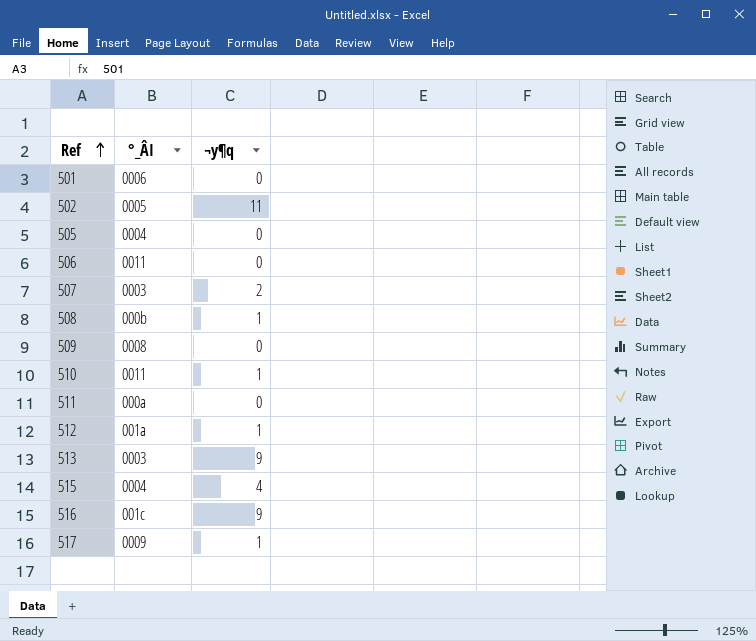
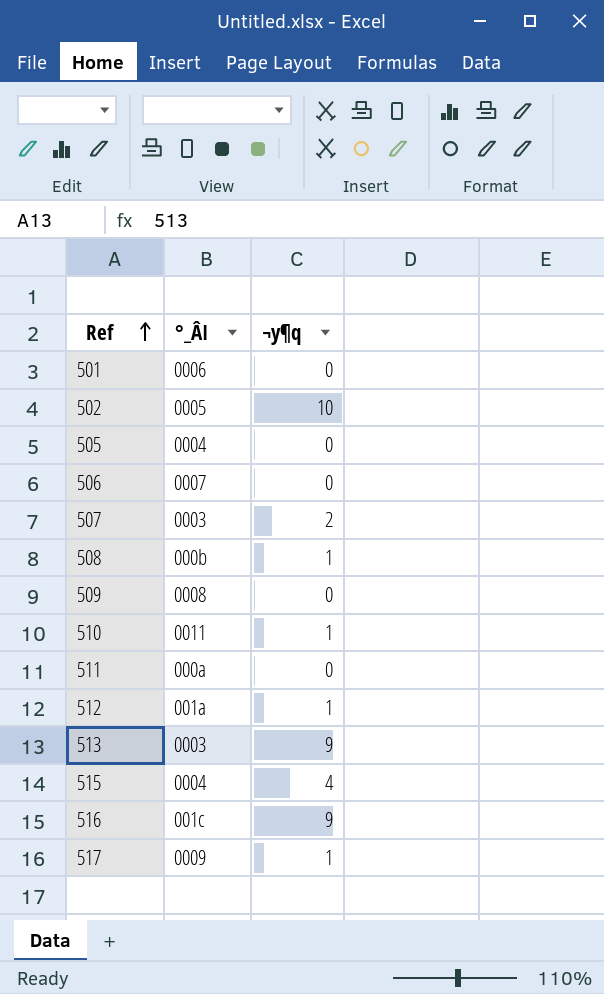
502 | ¬y¶q: 11 -> 10
506 | °_ÂI: 0011 -> 0007

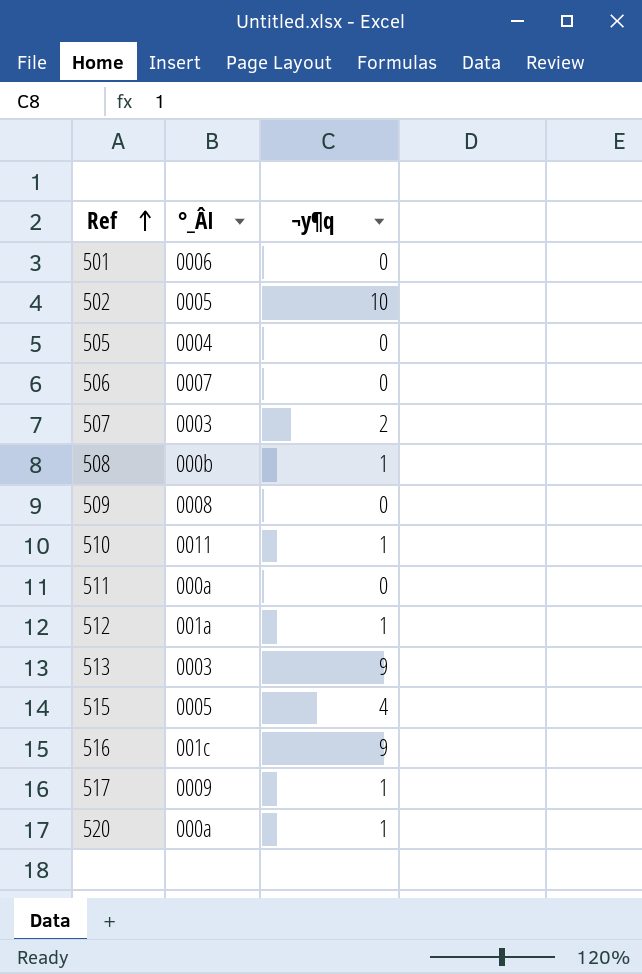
515 | °_ÂI: 0004 -> 0005
row 520: none -> 000a | 1

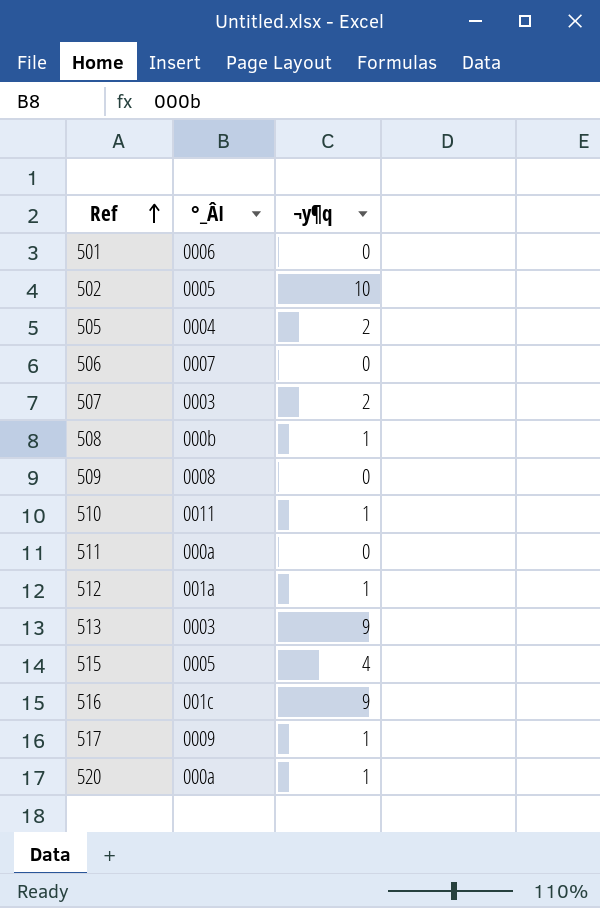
505 | ¬y¶q: 0 -> 2

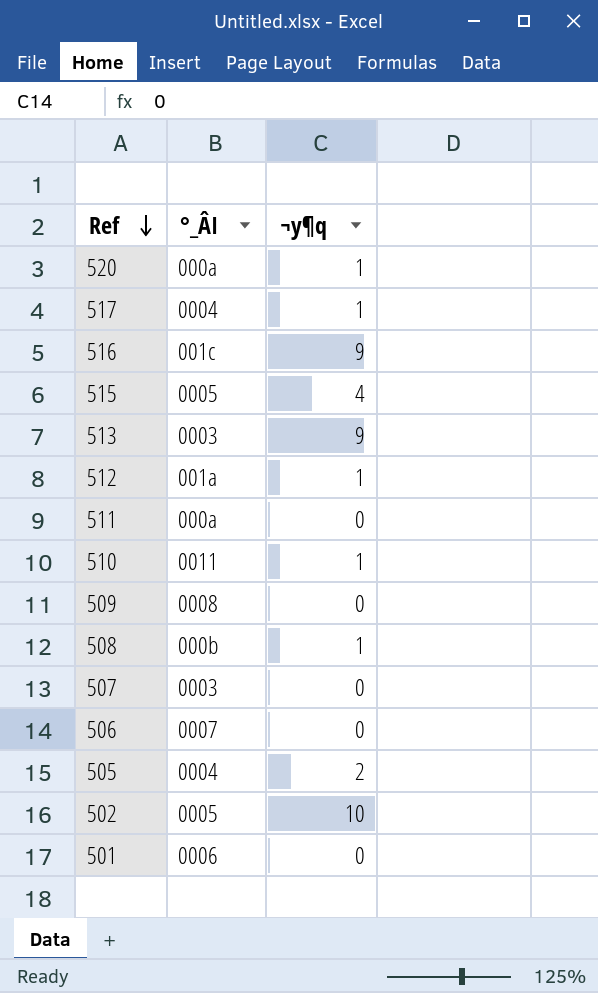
row order: Ref ascending -> Ref descending
517 | °_ÂI: 0009 -> 0004
507 | ¬y¶q: 2 -> 0

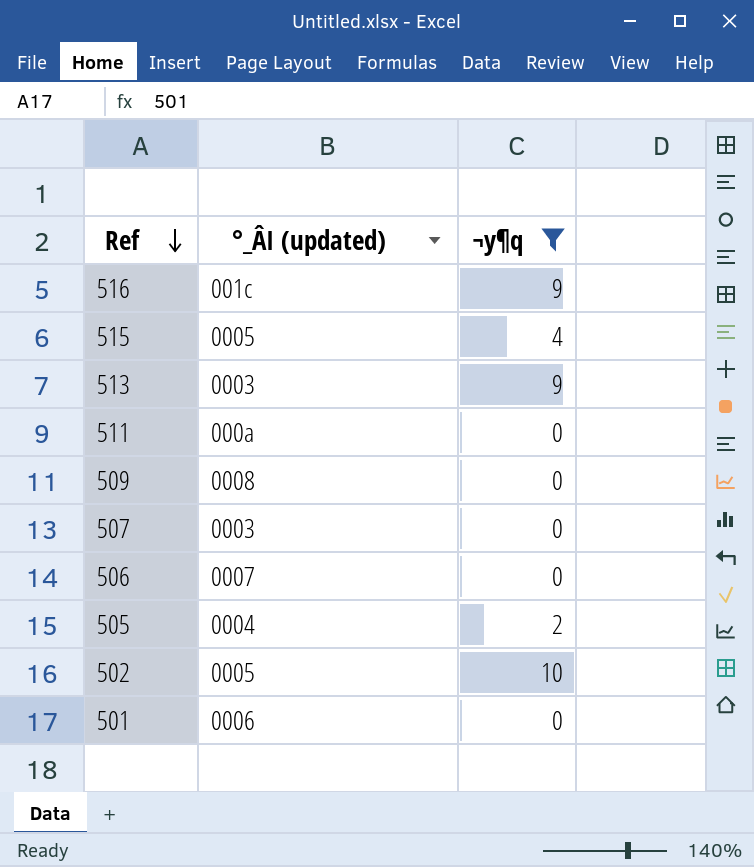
filter: none -> ¬y¶q != 1
column name: °_ÂI -> °_ÂI (updated)

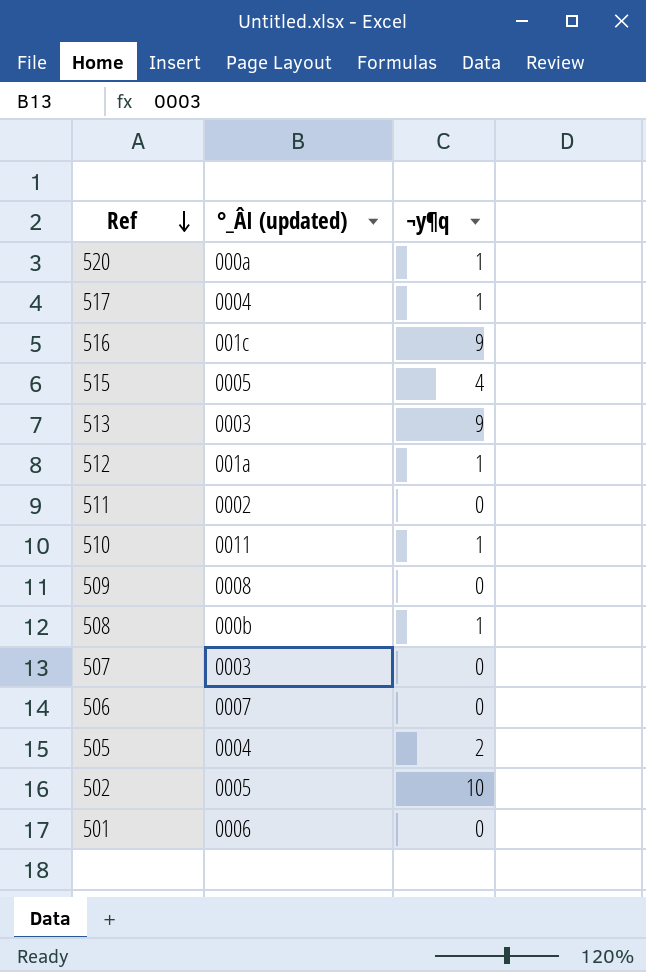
filter: ¬y¶q != 1 -> none
511 | °_ÂI (updated): 000a -> 0002

